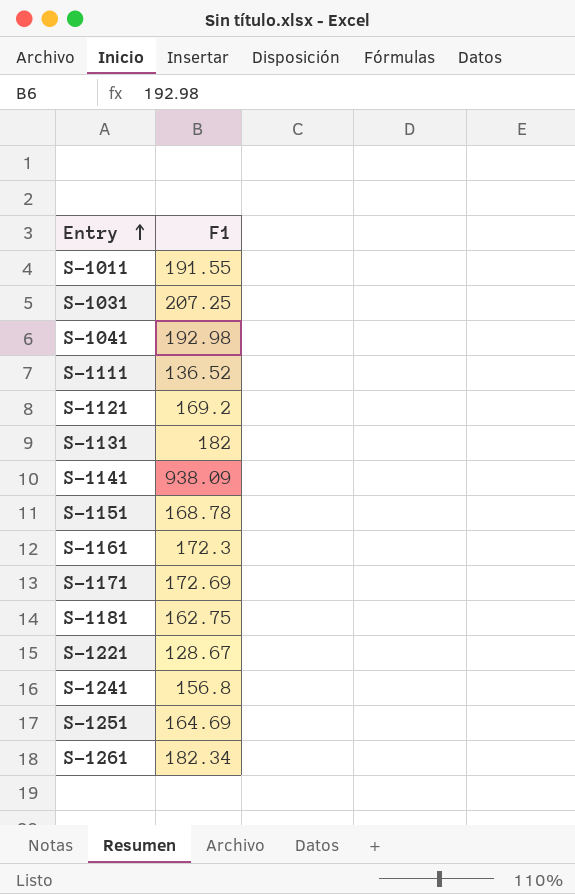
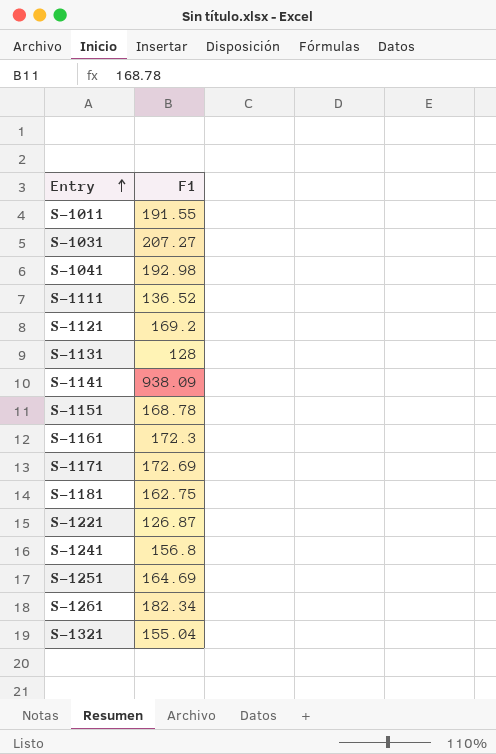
S-1031 | F1: 207.25 -> 207.27
S-1131 | F1: 182 -> 128
S-1221 | F1: 128.67 -> 126.87
row S-1321: none -> 155.04

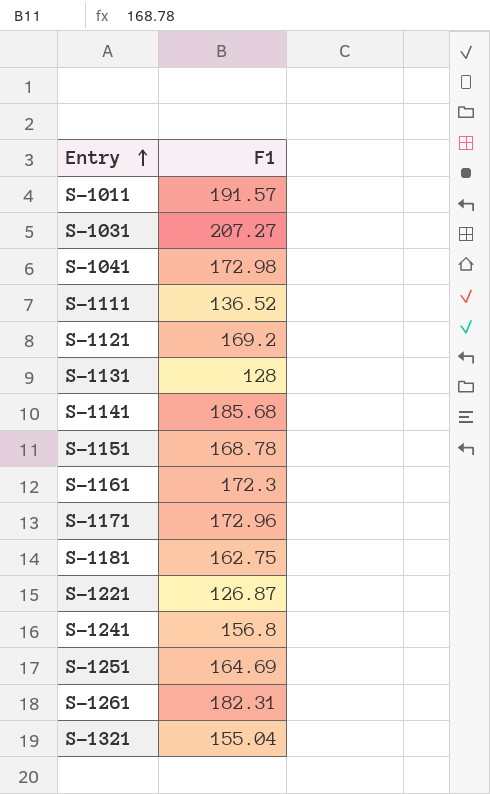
S-1011 | F1: 191.55 -> 191.57
S-1041 | F1: 192.98 -> 172.98
S-1141 | F1: 938.09 -> 185.68
S-1171 | F1: 172.69 -> 172.96
S-1261 | F1: 182.34 -> 182.31

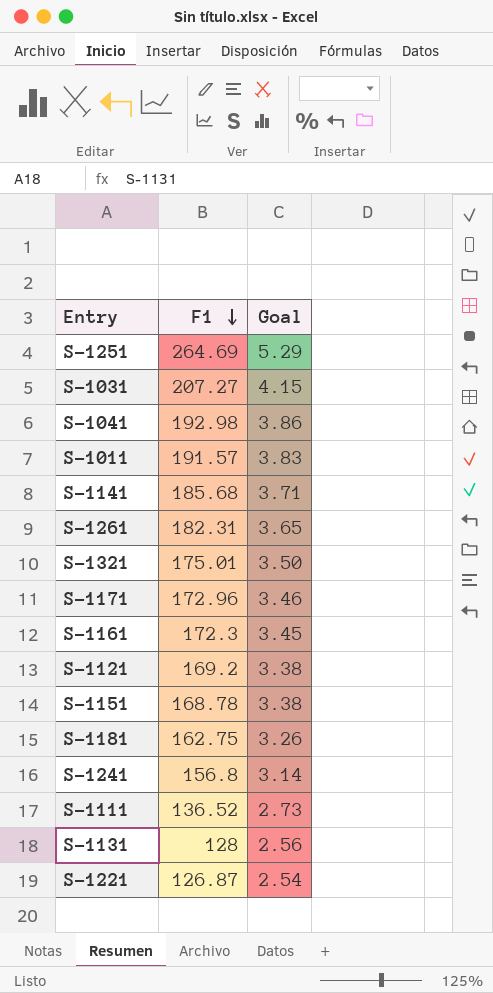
row order: Entry ascending -> F1 descending
column Goal | formula: none -> [F1] * 0.02
S-1251 | F1: 164.69 -> 264.69
S-1041 | F1: 172.98 -> 192.98
S-1321 | F1: 155.04 -> 175.01

